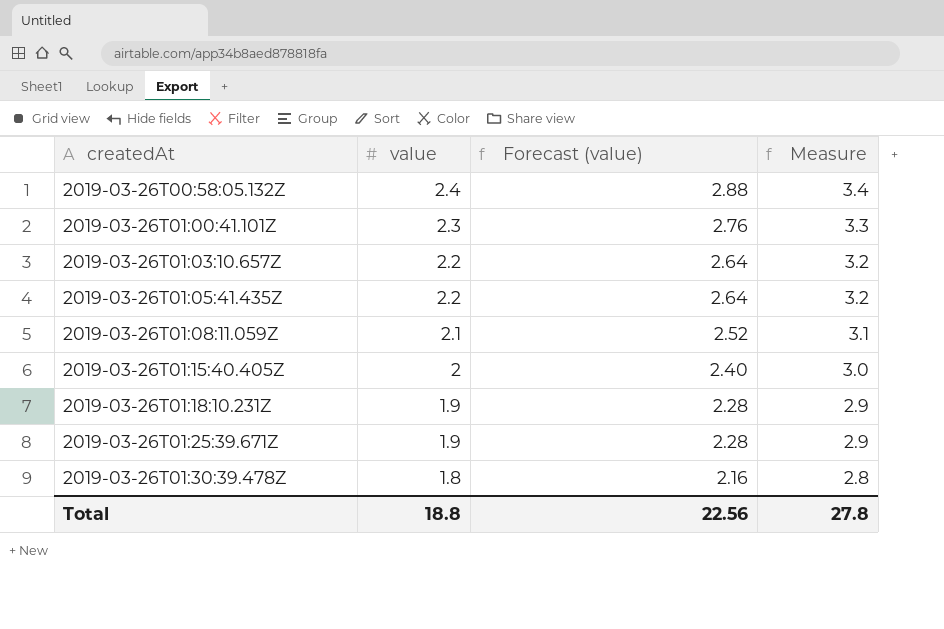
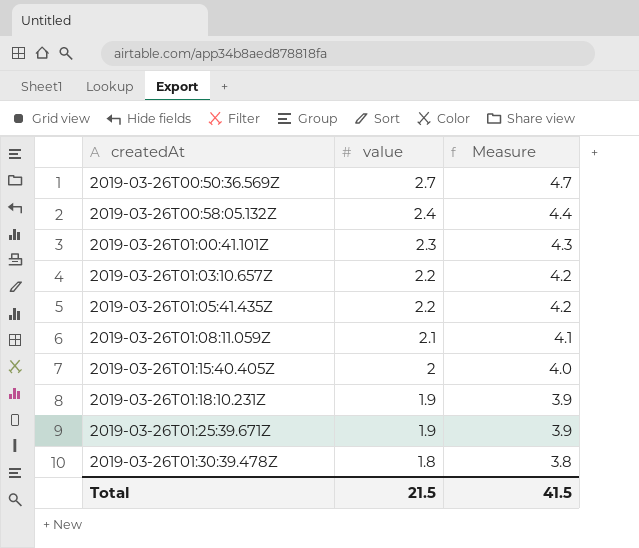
column Forecast (value) | formula: [value] * 1.2 -> none
column Measure | formula: [value] + 1 -> [value] + 2
row 2019-03-26T00:50:36.569Z: none -> 2.7 | 4.7
Total | value: 18.8 -> 21.5
Total | Measure: 27.8 -> 41.5

